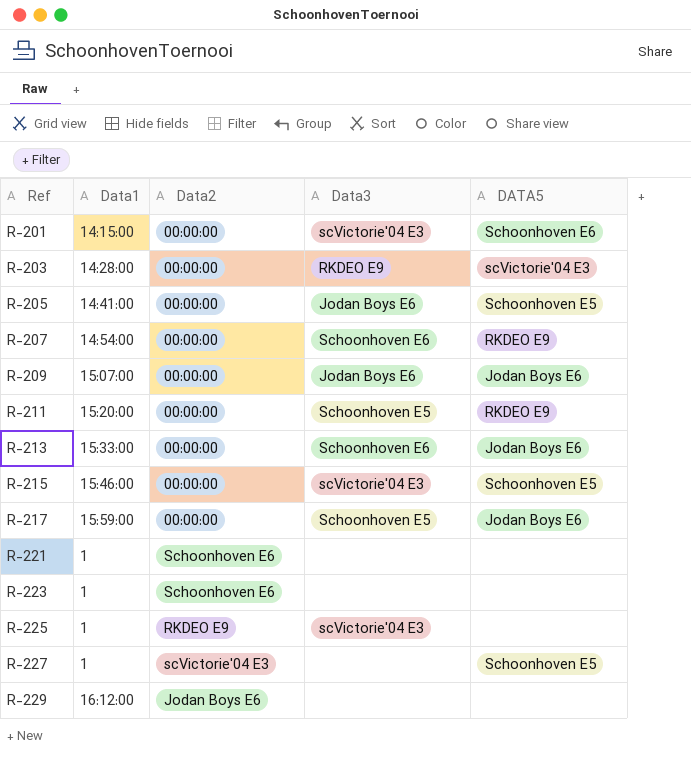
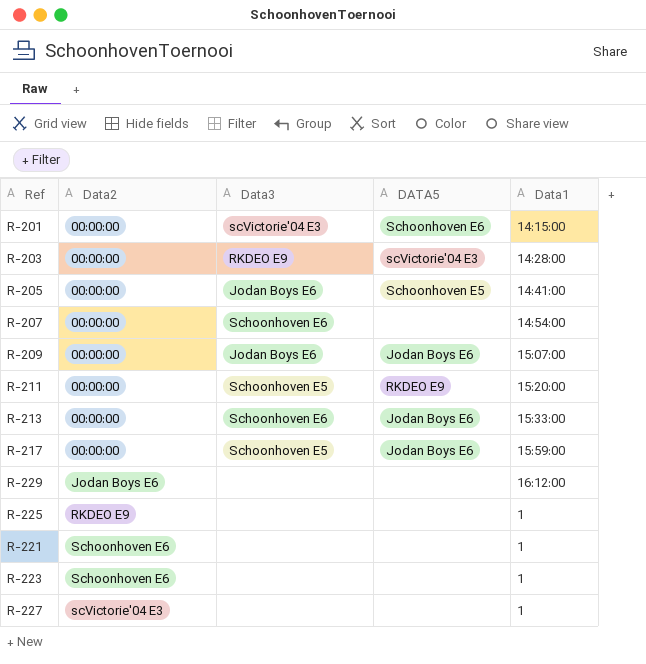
row order: Ref ascending -> Data2 ascending
column Data1 | position: 2 -> 5
row R-215: 15:46:00 | 00:00:00 | scVictorie'04 E3 | Schoonhoven E5 -> none
R-207 | DATA5: RKDEO E9 -> none
R-225 | Data3: scVictorie'04 E3 -> none
R-227 | DATA5: Schoonhoven E5 -> none

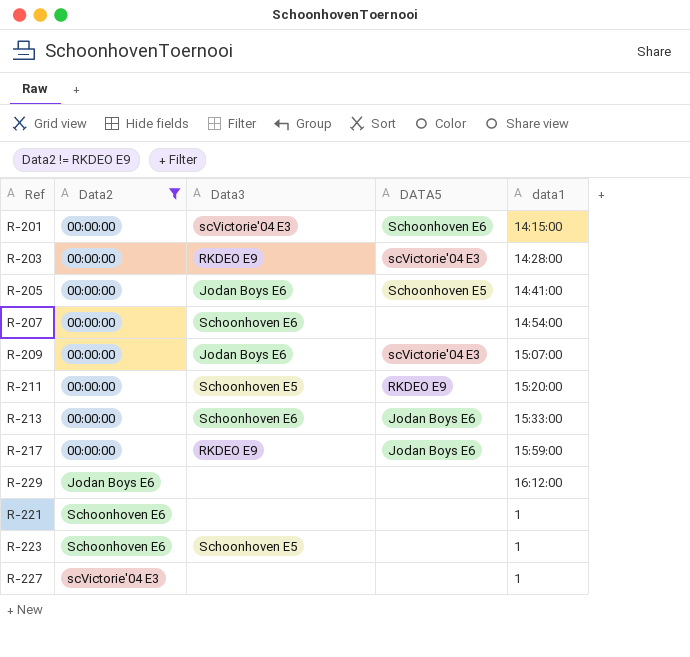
filter: none -> Data2 != RKDEO E9
column name: Data1 -> data1
R-209 | DATA5: Jodan Boys E6 -> scVictorie'04 E3
R-217 | Data3: Schoonhoven E5 -> RKDEO E9
R-223 | Data3: none -> Schoonhoven E5

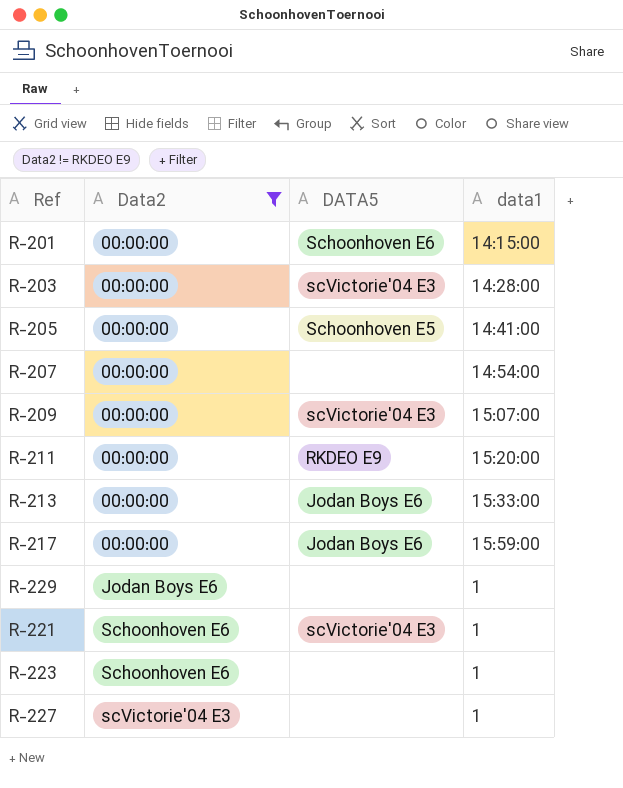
column Data3 | position: 3 -> none
R-229 | data1: 16:12:00 -> 1
R-221 | DATA5: none -> scVictorie'04 E3

